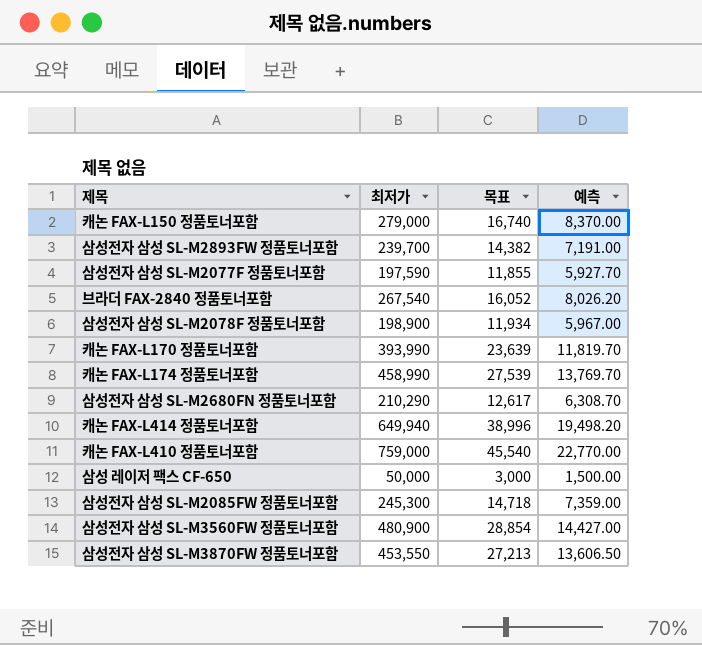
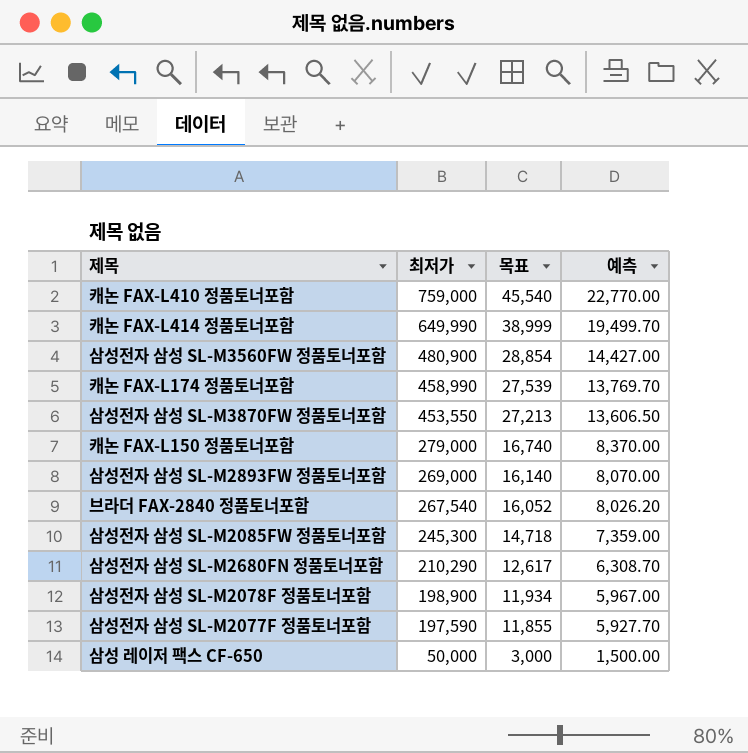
row order: none -> 최저가 descending
row 캐논 FAX-L170 정품토너포함: 393,990 | 23,639 | 11,819.70 -> none
캐논 FAX-L414 정품토너포함 | 최저가: 649,940 -> 649,990
캐논 FAX-L414 정품토너포함 | 목표: 38,996 -> 38,999
캐논 FAX-L414 정품토너포함 | 예측: 19,498.20 -> 19,499.70
삼성전자 삼성 SL-M2893FW 정품토너포함 | 최저가: 239,700 -> 269,000
삼성전자 삼성 SL-M2893FW 정품토너포함 | 목표: 14,382 -> 16,140
삼성전자 삼성 SL-M2893FW 정품토너포함 | 예측: 7,191.00 -> 8,070.00

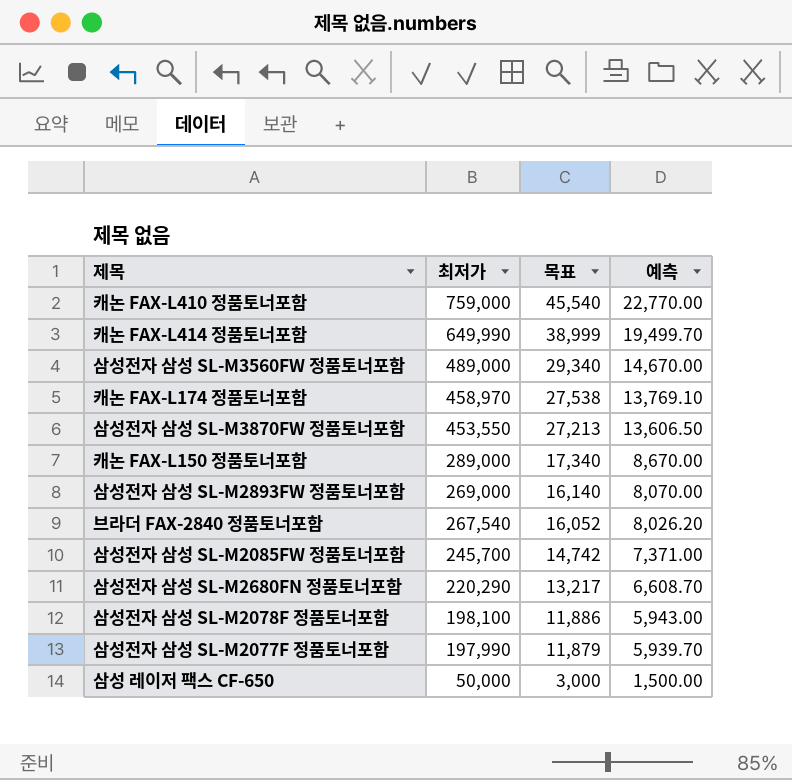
삼성전자 삼성 SL-M3560FW 정품토너포함 | 최저가: 480,900 -> 489,000
삼성전자 삼성 SL-M3560FW 정품토너포함 | 목표: 28,854 -> 29,340
삼성전자 삼성 SL-M3560FW 정품토너포함 | 예측: 14,427.00 -> 14,670.00
캐논 FAX-L174 정품토너포함 | 최저가: 458,990 -> 458,970
캐논 FAX-L174 정품토너포함 | 목표: 27,539 -> 27,538
캐논 FAX-L174 정품토너포함 | 예측: 13,769.70 -> 13,769.10
캐논 FAX-L150 정품토너포함 | 최저가: 279,000 -> 289,000
캐논 FAX-L150 정품토너포함 | 목표: 16,740 -> 17,340
캐논 FAX-L150 정품토너포함 | 예측: 8,370.00 -> 8,670.00
삼성전자 삼성 SL-M2085FW 정품토너포함 | 최저가: 245,300 -> 245,700
삼성전자 삼성 SL-M2085FW 정품토너포함 | 목표: 14,718 -> 14,742
삼성전자 삼성 SL-M2085FW 정품토너포함 | 예측: 7,359.00 -> 7,371.00
삼성전자 삼성 SL-M2680FN 정품토너포함 | 최저가: 210,290 -> 220,290
삼성전자 삼성 SL-M2680FN 정품토너포함 | 목표: 12,617 -> 13,217
삼성전자 삼성 SL-M2680FN 정품토너포함 | 예측: 6,308.70 -> 6,608.70
삼성전자 삼성 SL-M2078F 정품토너포함 | 최저가: 198,900 -> 198,100
삼성전자 삼성 SL-M2078F 정품토너포함 | 목표: 11,934 -> 11,886
삼성전자 삼성 SL-M2078F 정품토너포함 | 예측: 5,967.00 -> 5,943.00
삼성전자 삼성 SL-M2077F 정품토너포함 | 최저가: 197,590 -> 197,990
삼성전자 삼성 SL-M2077F 정품토너포함 | 목표: 11,855 -> 11,879
삼성전자 삼성 SL-M2077F 정품토너포함 | 예측: 5,927.70 -> 5,939.70

